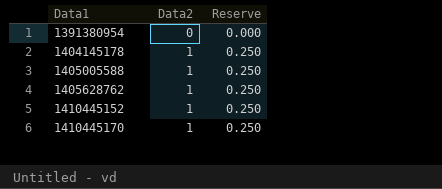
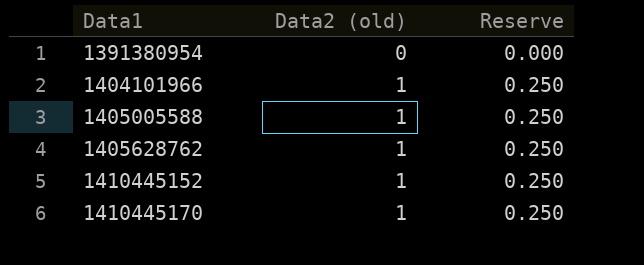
column name: Data2 -> Data2 (old)
row 1404145178: 1 | 0.250 -> none
row 1404101966: none -> 1 | 0.250

